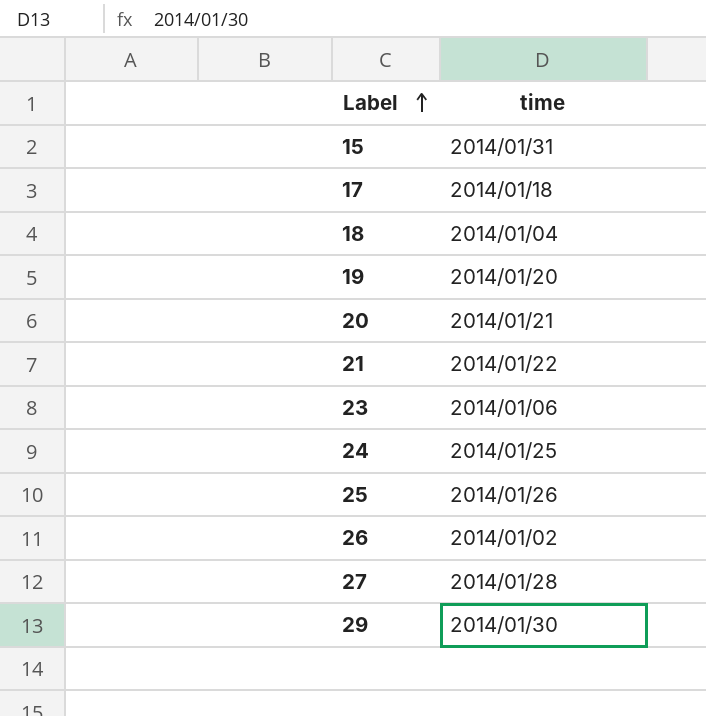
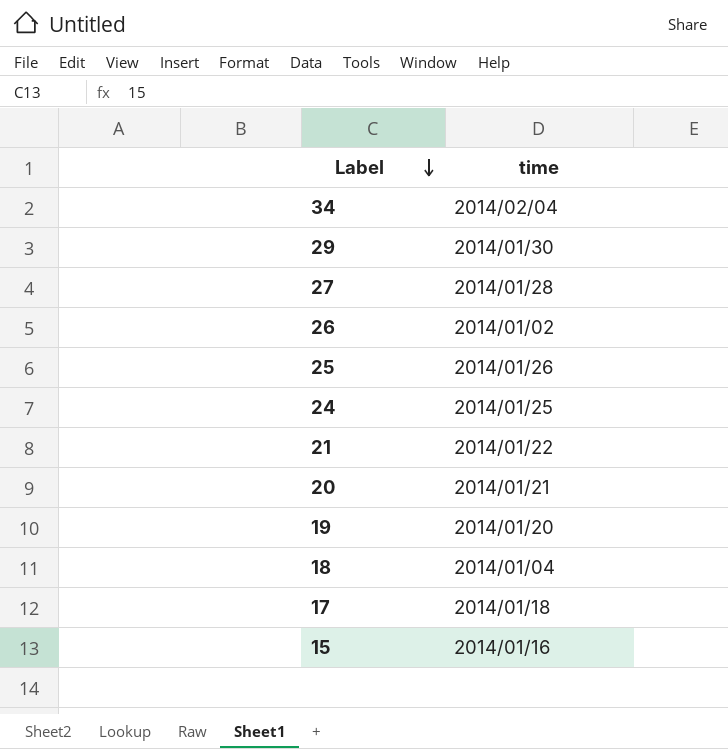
row order: Label ascending -> Label descending
row 23: 2014/01/06 -> none
row 34: none -> 2014/02/04
15 | time: 2014/01/31 -> 2014/01/16

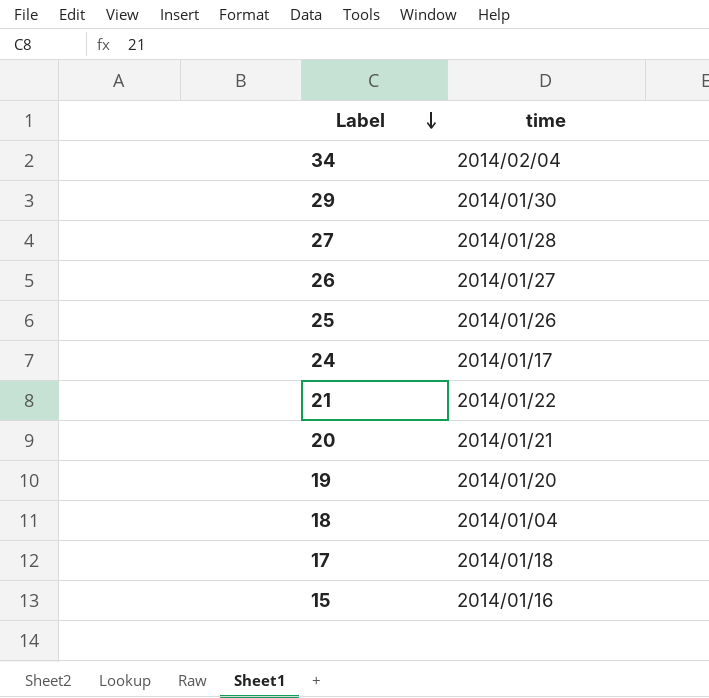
26 | time: 2014/01/02 -> 2014/01/27
24 | time: 2014/01/25 -> 2014/01/17

